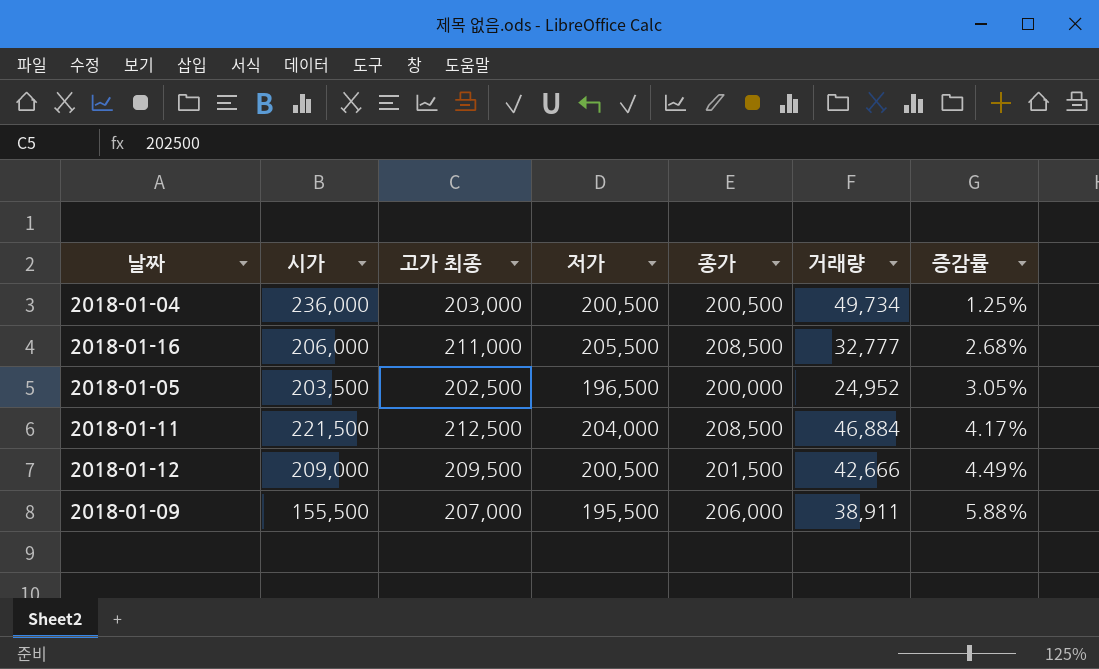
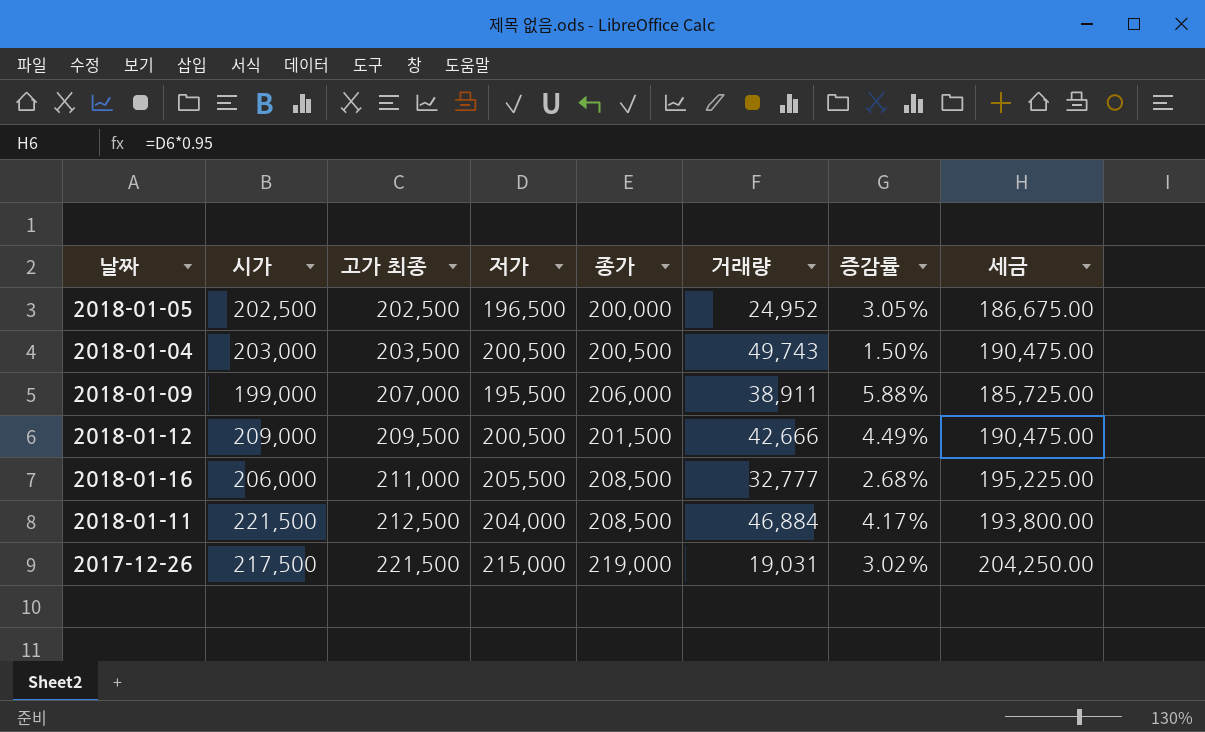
row order: 증감률 ascending -> 고가 최종 ascending
column 세금 | formula: none -> [저가] * 0.95
2018-01-05 | 시가: 203,500 -> 202,500
2018-01-04 | 시가: 236,000 -> 203,000
2018-01-04 | 고가 최종: 203,000 -> 203,500
2018-01-04 | 거래량: 49,734 -> 49,743
2018-01-04 | 증감률: 1.25% -> 1.50%
2018-01-09 | 시가: 155,500 -> 199,000
row 2017-12-26: none -> 217,500 | 221,500 | 215,000 | 219,000 | 19,031 | 3.02% | 204,250.00

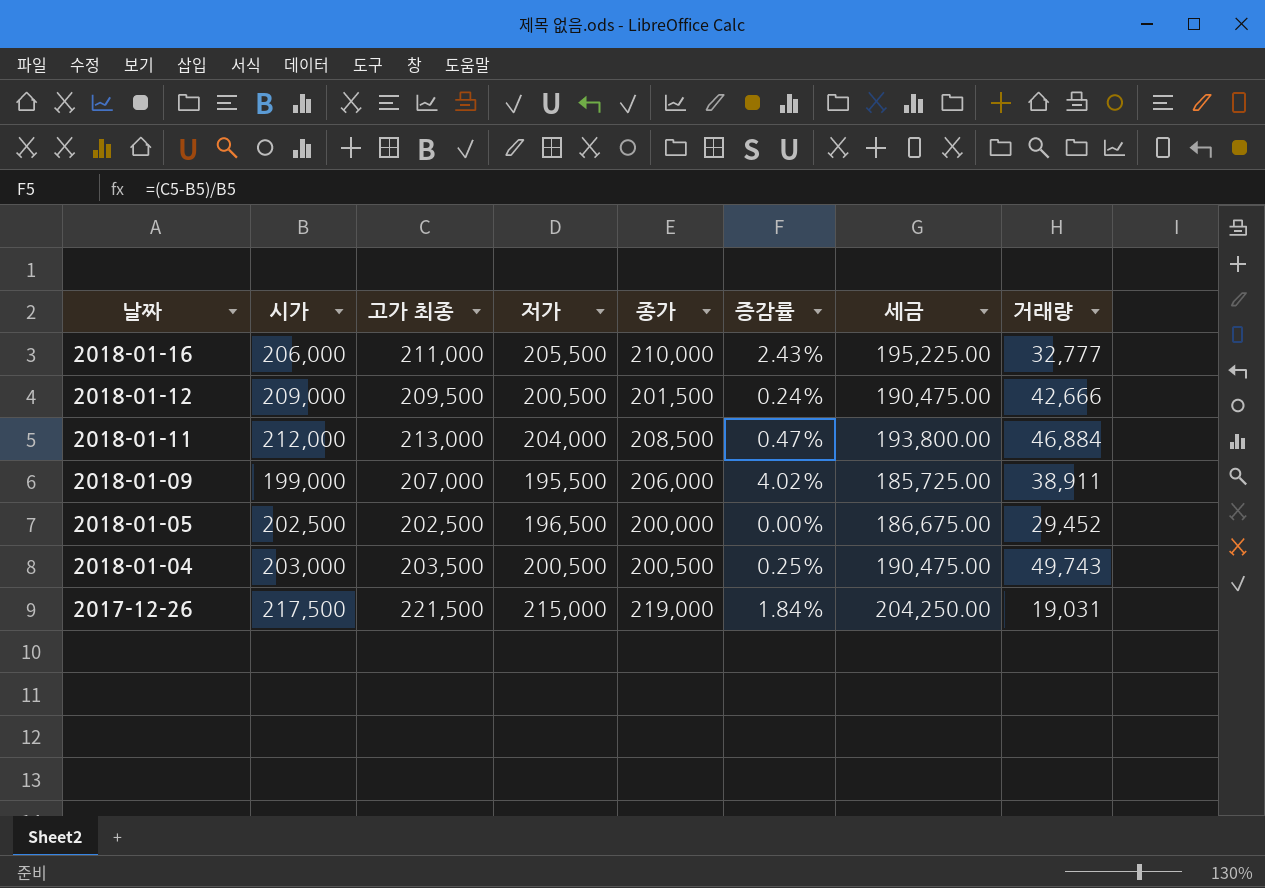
row order: 고가 최종 ascending -> 날짜 descending
column 증감률 | formula: ([고가 최종] - [저가]) / [저가] -> ([고가 최종] - [시가]) / [시가]
column 거래량 | position: 6 -> 8
2018-01-16 | 종가: 208,500 -> 210,000
2018-01-11 | 시가: 221,500 -> 212,000
2018-01-11 | 고가 최종: 212,500 -> 213,000
2018-01-05 | 거래량: 24,952 -> 29,452

